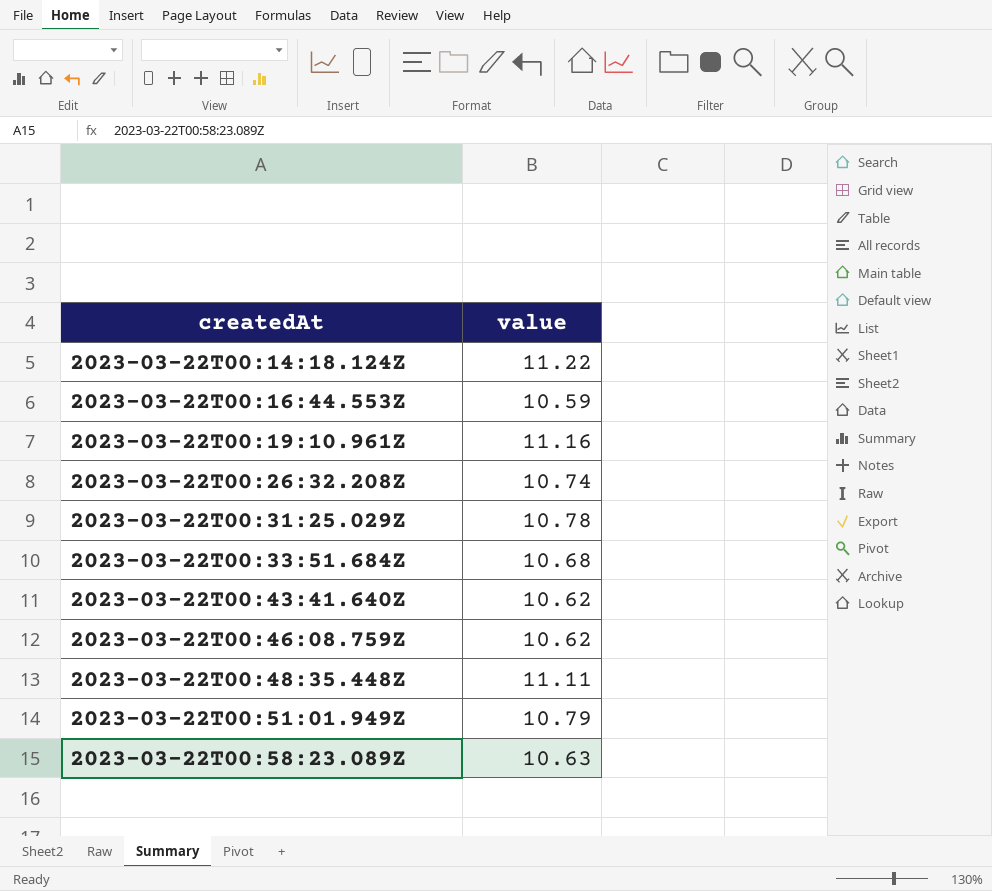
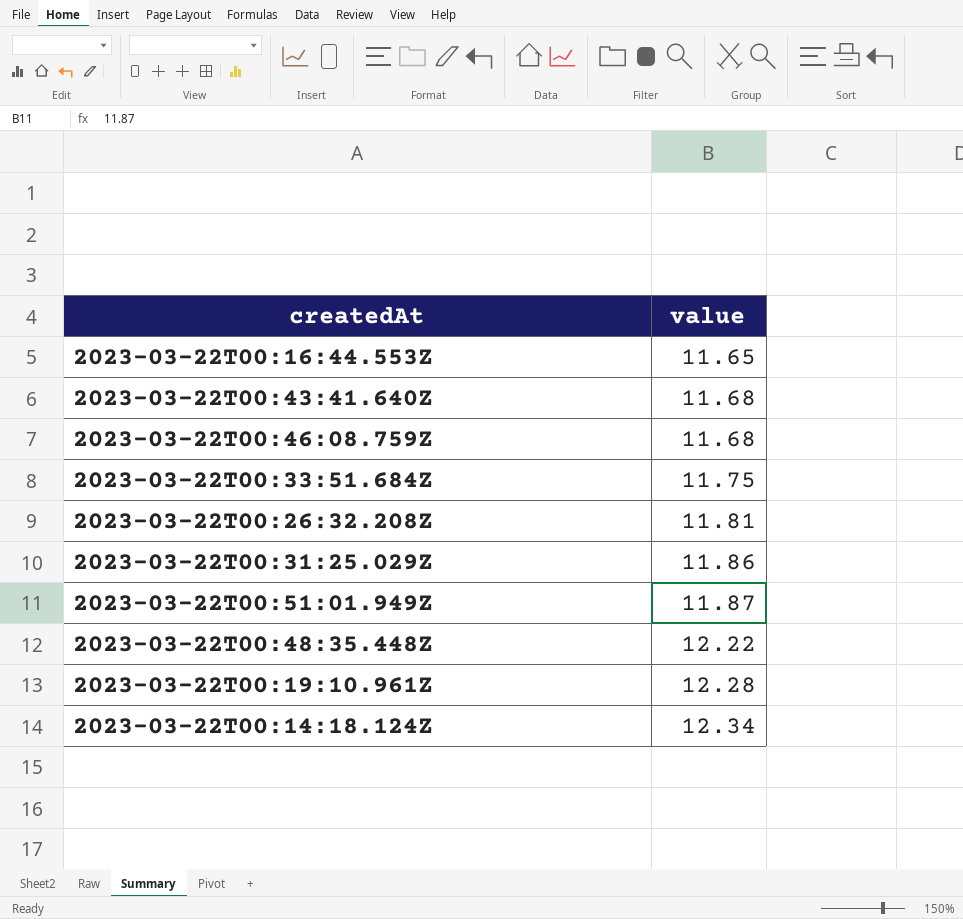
row order: createdAt ascending -> value ascending
row 2023-03-22T00:58:23.089Z: 10.63 -> none
2023-03-22T00:16:44.553Z | value: 10.59 -> 11.65
2023-03-22T00:43:41.640Z | value: 10.62 -> 11.68
2023-03-22T00:46:08.759Z | value: 10.62 -> 11.68
2023-03-22T00:33:51.684Z | value: 10.68 -> 11.75
2023-03-22T00:26:32.208Z | value: 10.74 -> 11.81
2023-03-22T00:31:25.029Z | value: 10.78 -> 11.86
2023-03-22T00:51:01.949Z | value: 10.79 -> 11.87
2023-03-22T00:48:35.448Z | value: 11.11 -> 12.22
2023-03-22T00:19:10.961Z | value: 11.16 -> 12.28
2023-03-22T00:14:18.124Z | value: 11.22 -> 12.34

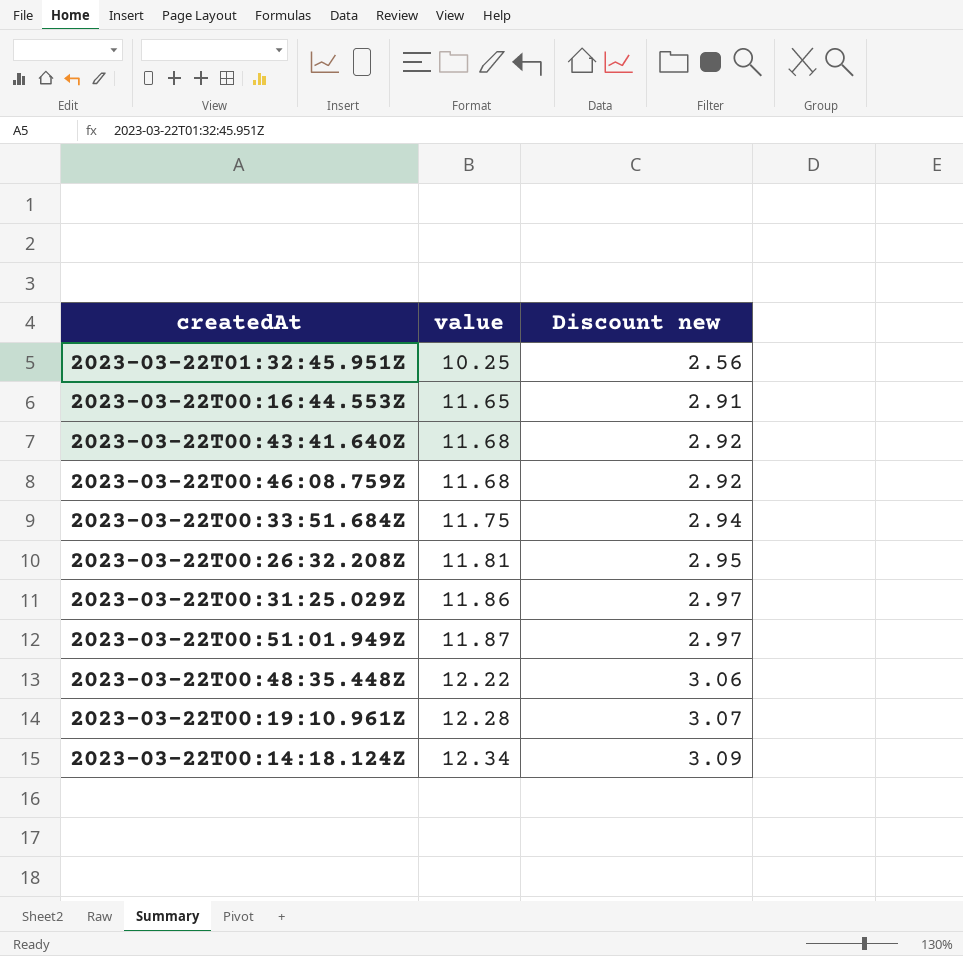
column Discount new | formula: none -> [value] * 0.25
row 2023-03-22T01:32:45.951Z: none -> 10.25 | 2.56

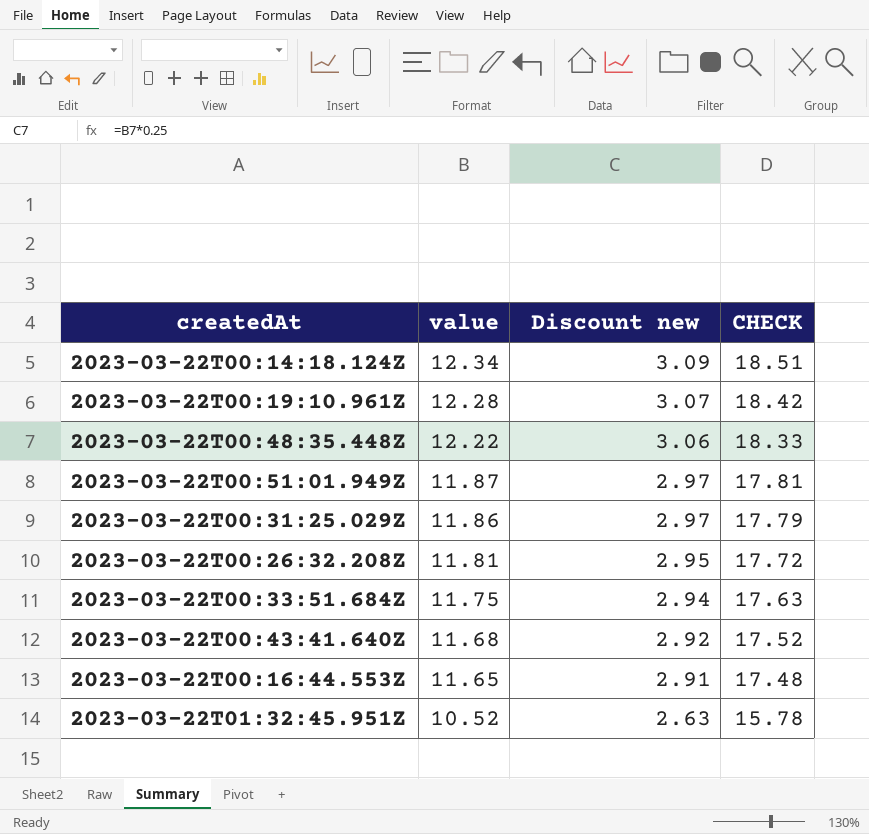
row order: value ascending -> value descending
column CHECK | formula: none -> [value] * 1.5
row 2023-03-22T00:46:08.759Z: 11.68 | 2.92 -> none
2023-03-22T01:32:45.951Z | value: 10.25 -> 10.52
2023-03-22T01:32:45.951Z | Discount new: 2.56 -> 2.63

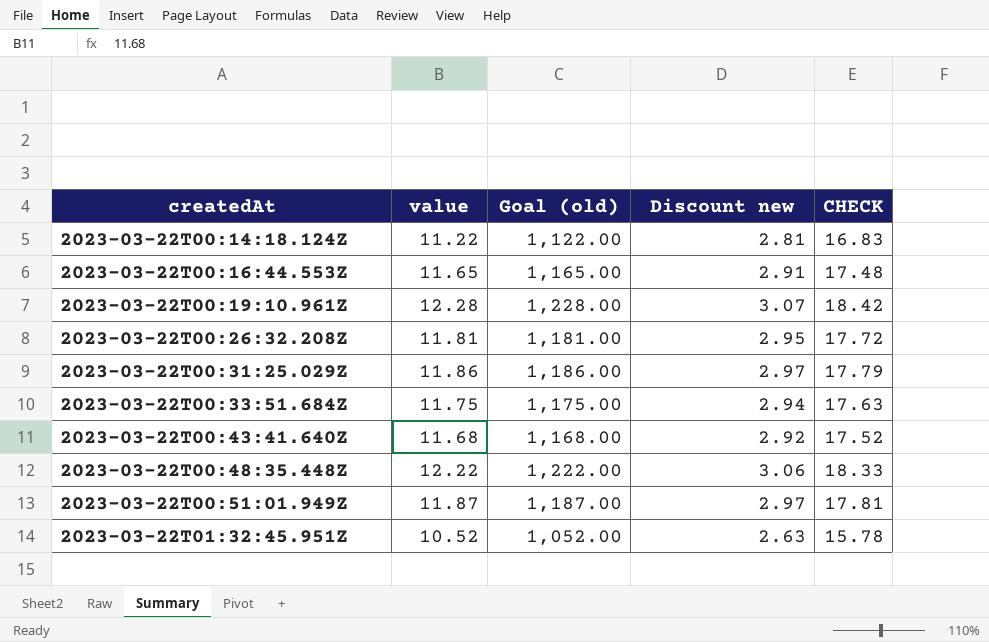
row order: value descending -> createdAt ascending
column Goal (old) | formula: none -> [value] * 100
2023-03-22T00:14:18.124Z | value: 12.34 -> 11.22
2023-03-22T00:14:18.124Z | Discount new: 3.09 -> 2.81
2023-03-22T00:14:18.124Z | CHECK: 18.51 -> 16.83

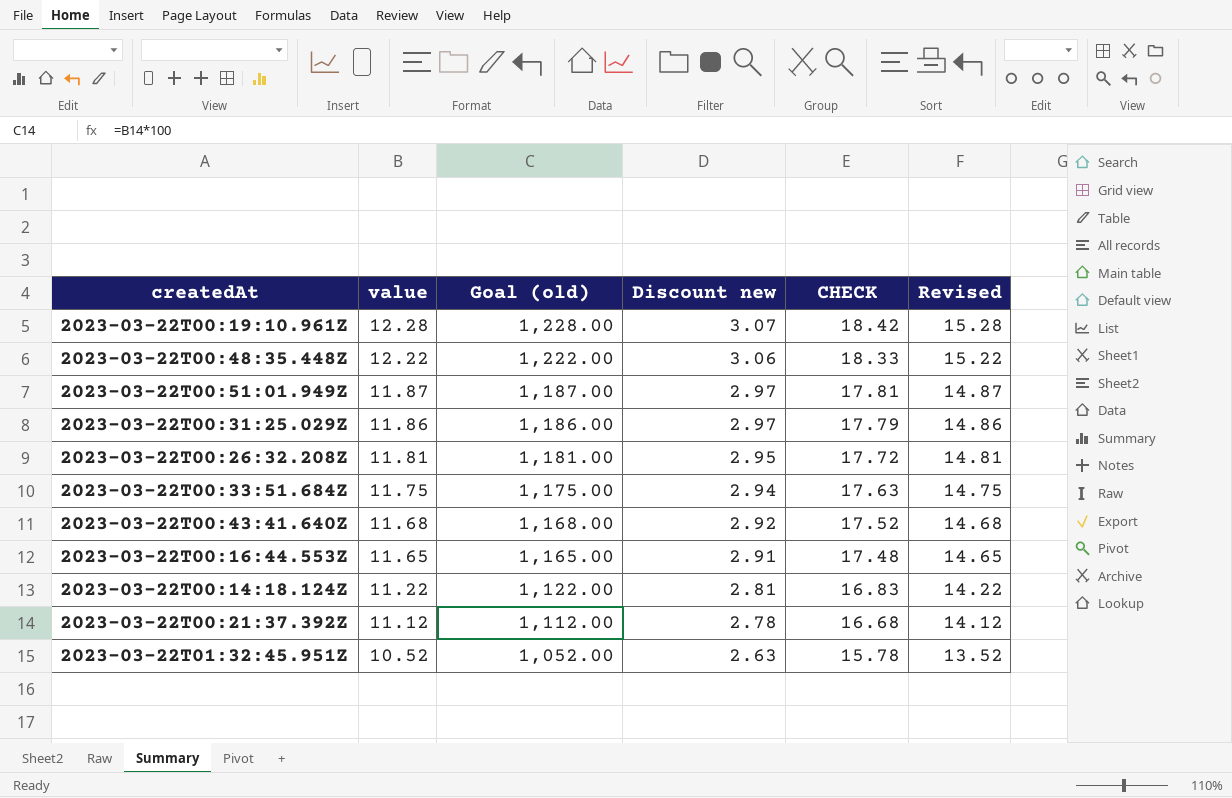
row order: createdAt ascending -> value descending
column Revised | formula: none -> [value] + 3
row 2023-03-22T00:21:37.392Z: none -> 11.12 | 1,112.00 | 2.78 | 16.68 | 14.12

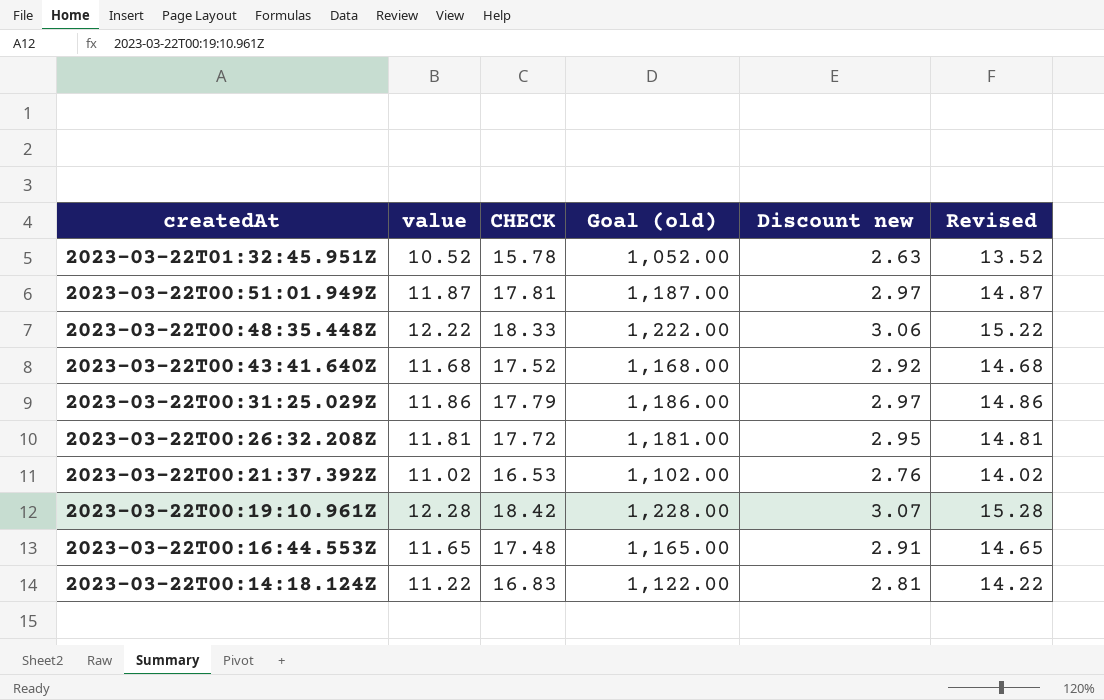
row order: value descending -> createdAt descending
column CHECK | position: 5 -> 3
row 2023-03-22T00:33:51.684Z: 11.75 | 1,175.00 | 2.94 | 17.63 | 14.75 -> none
2023-03-22T00:21:37.392Z | value: 11.12 -> 11.02
2023-03-22T00:21:37.392Z | CHECK: 16.68 -> 16.53
2023-03-22T00:21:37.392Z | Goal (old): 1,112.00 -> 1,102.00
2023-03-22T00:21:37.392Z | Discount new: 2.78 -> 2.76
2023-03-22T00:21:37.392Z | Revised: 14.12 -> 14.02

